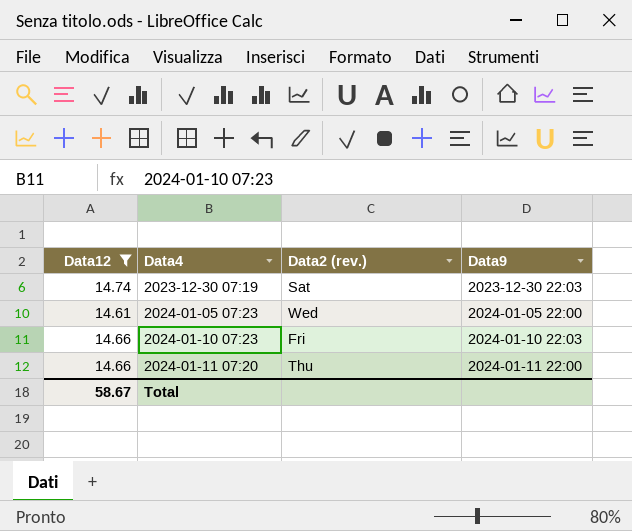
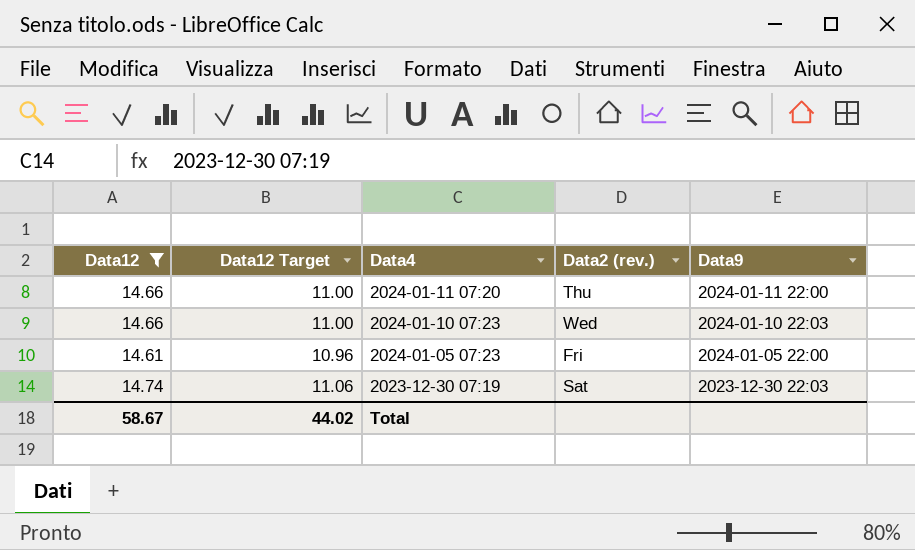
row order: Data4 ascending -> Data4 descending
column Data12 Target | formula: none -> [Data12] * 0.75
2024-01-10 07:23 | Data2 (rev.): Fri -> Wed
2024-01-05 07:23 | Data2 (rev.): Wed -> Fri

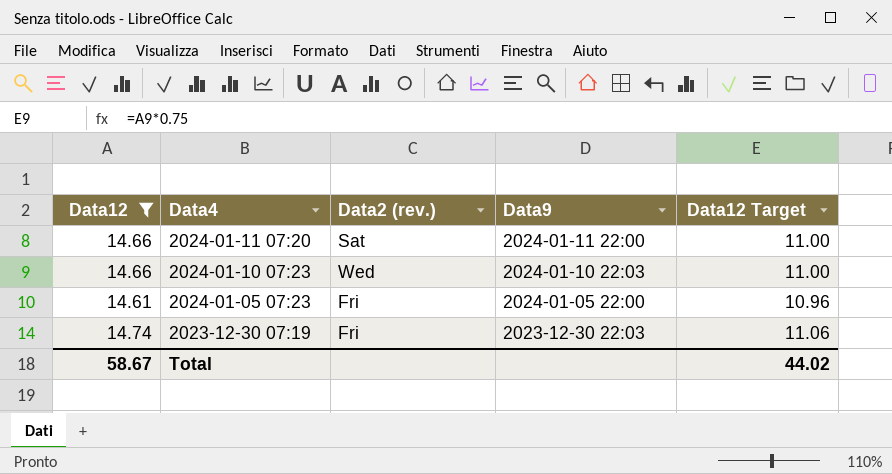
column Data12 Target | position: 2 -> 5
2024-01-11 07:20 | Data2 (rev.): Thu -> Sat
2023-12-30 07:19 | Data2 (rev.): Sat -> Fri

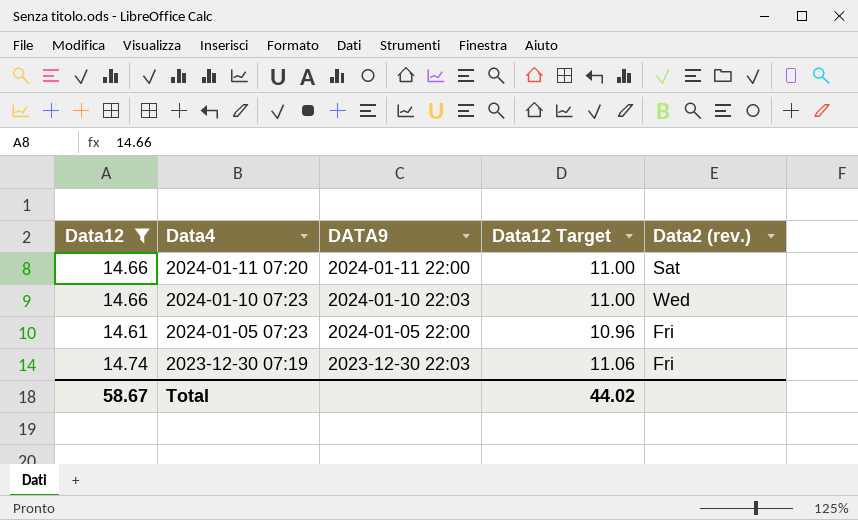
column name: Data9 -> DATA9
column Data2 (rev.) | position: 3 -> 5

